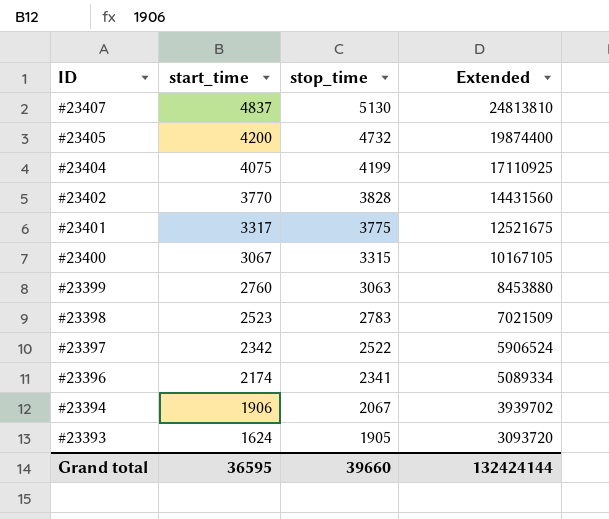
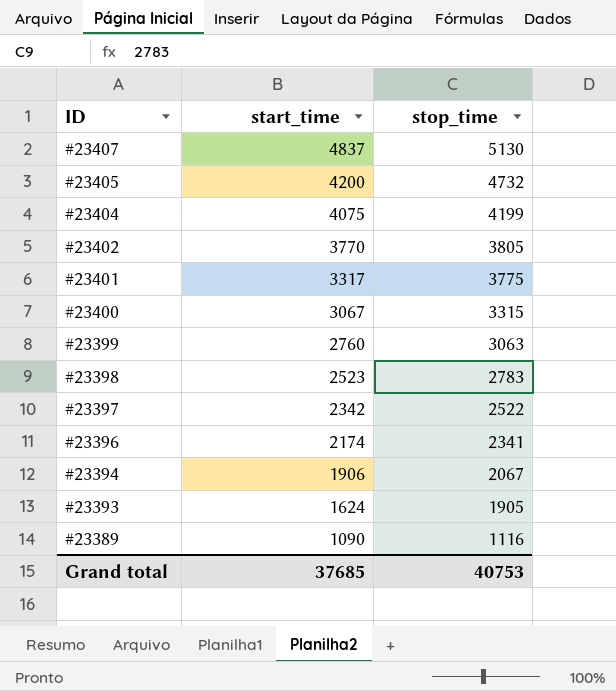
column Extended | formula: [start_time] * [stop_time] -> none
#23402 | stop_time: 3828 -> 3805
row #23389: none -> 1090 | 1116
Grand total | start_time: 36595 -> 37685
Grand total | stop_time: 39660 -> 40753

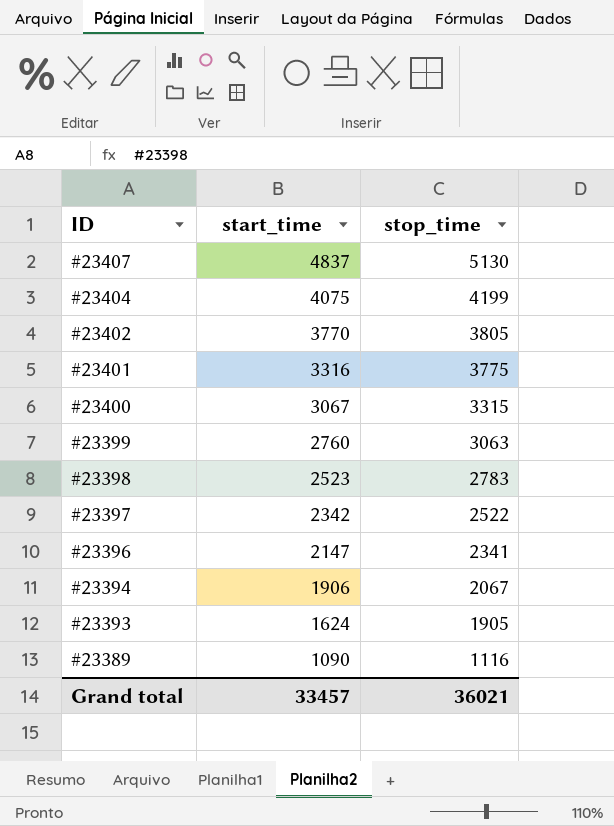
row #23405: 4200 | 4732 -> none
#23401 | start_time: 3317 -> 3316
#23396 | start_time: 2174 -> 2147
Grand total | start_time: 37685 -> 33457
Grand total | stop_time: 40753 -> 36021

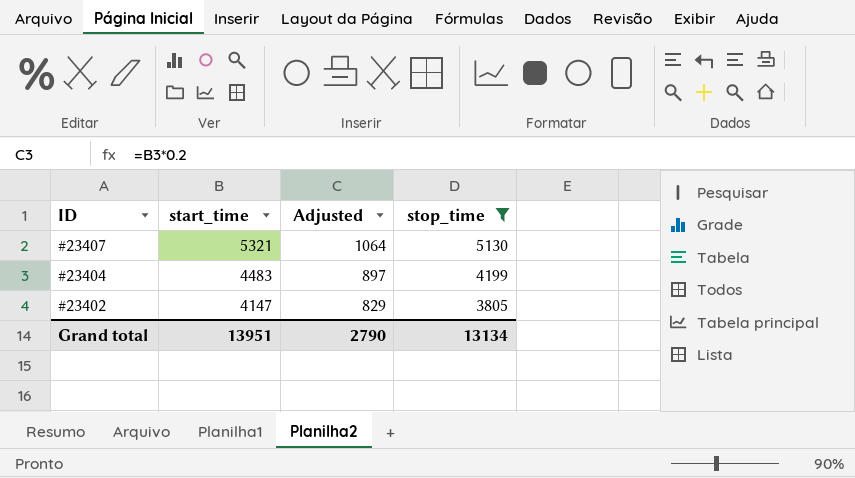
filter: none -> stop_time >= 3805
column Adjusted | formula: none -> [start_time] * 0.2
#23407 | start_time: 4837 -> 5321
#23404 | start_time: 4075 -> 4483
#23402 | start_time: 3770 -> 4147
Grand total | start_time: 33457 -> 13951
Grand total | stop_time: 36021 -> 13134

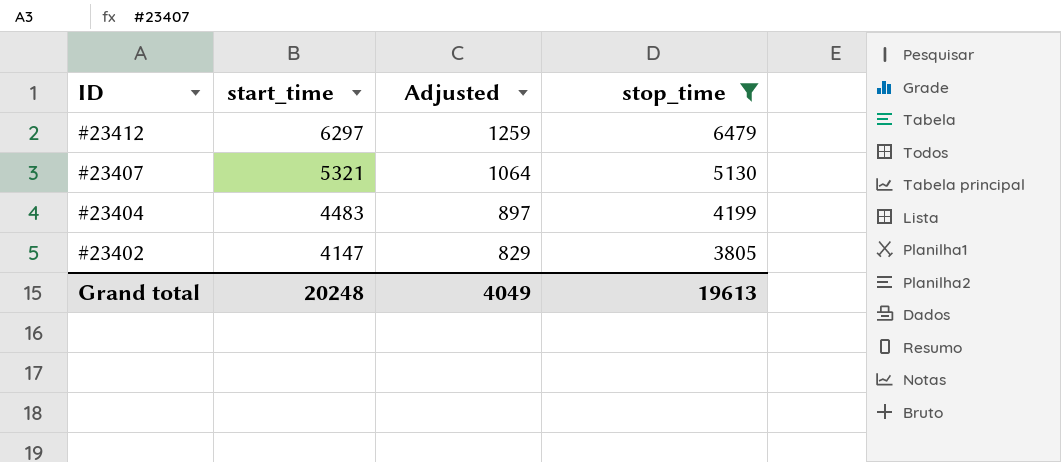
row #23412: none -> 6297 | 1259 | 6479
Grand total | start_time: 13951 -> 20248
Grand total | Adjusted: 2790 -> 4049
Grand total | stop_time: 13134 -> 19613

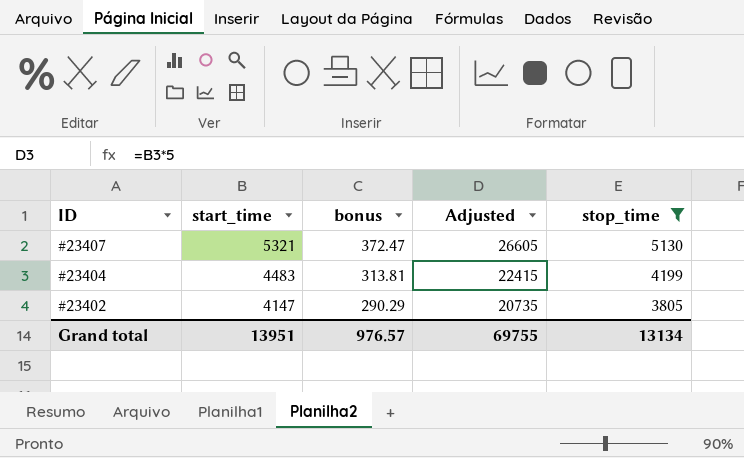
column bonus | formula: none -> [start_time] * 0.07
column Adjusted | formula: [start_time] * 0.2 -> [start_time] * 5
row #23412: 6297 | 1259 | 6479 -> none
Grand total | start_time: 20248 -> 13951
Grand total | Adjusted: 4049 -> 69755
Grand total | stop_time: 19613 -> 13134

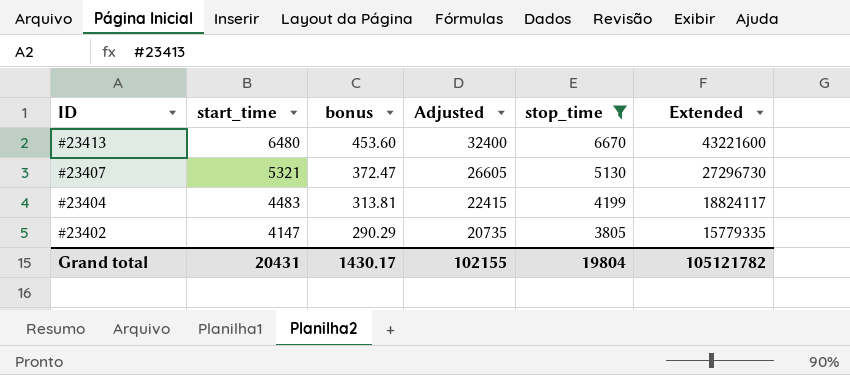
column Extended | formula: none -> [start_time] * [stop_time]
row #23413: none -> 6480 | 453.60 | 32400 | 6670 | 43221600
Grand total | start_time: 13951 -> 20431
Grand total | bonus: 976.57 -> 1430.17
Grand total | Adjusted: 69755 -> 102155
Grand total | stop_time: 13134 -> 19804

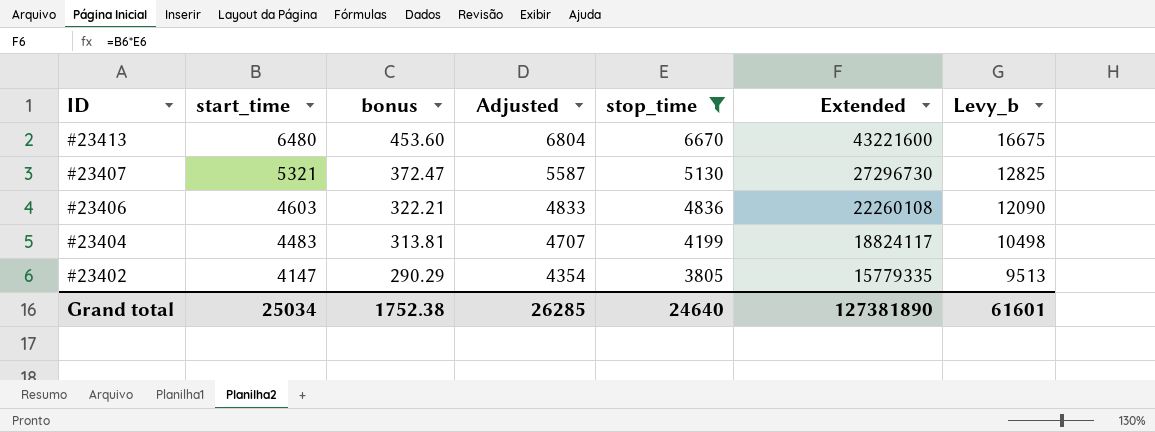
column Adjusted | formula: [start_time] * 5 -> [start_time] * 1.05
column Levy_b | formula: none -> [stop_time] * 2.5
row #23406: none -> 4603 | 322.21 | 4833 | 4836 | 22260108 | 12090
Grand total | start_time: 20431 -> 25034
Grand total | bonus: 1430.17 -> 1752.38
Grand total | Adjusted: 102155 -> 26285
Grand total | stop_time: 19804 -> 24640
Grand total | Extended: 105121782 -> 127381890

